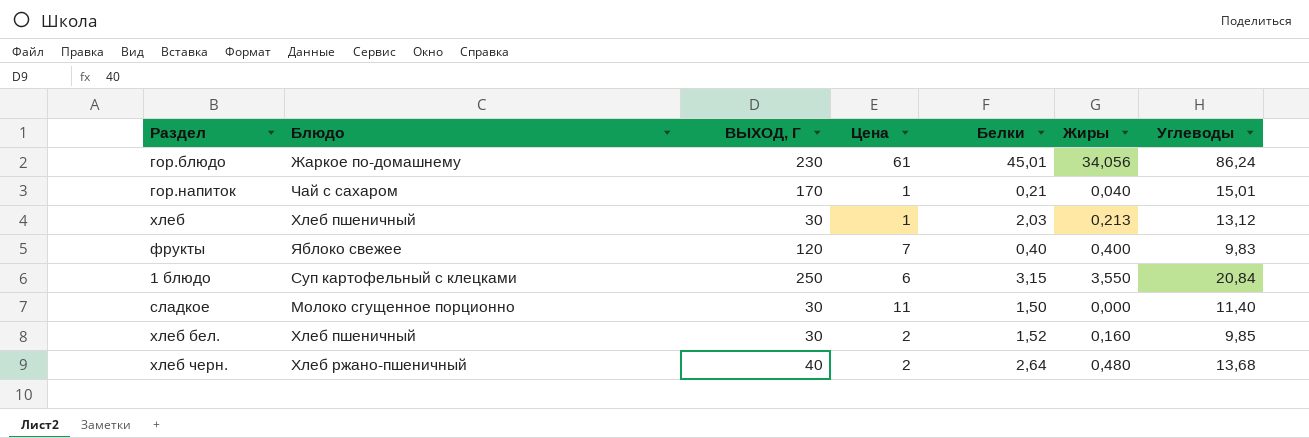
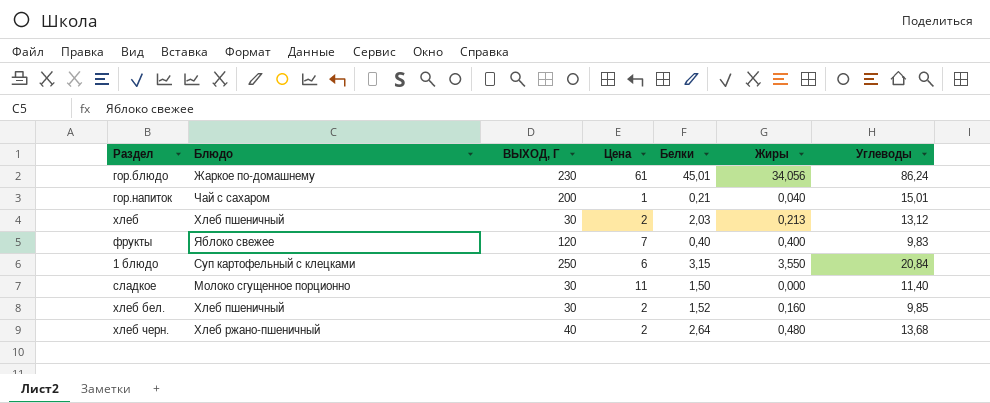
гор.напиток | ВЫХОД, Г: 170 -> 200
хлеб | Цена: 1 -> 2

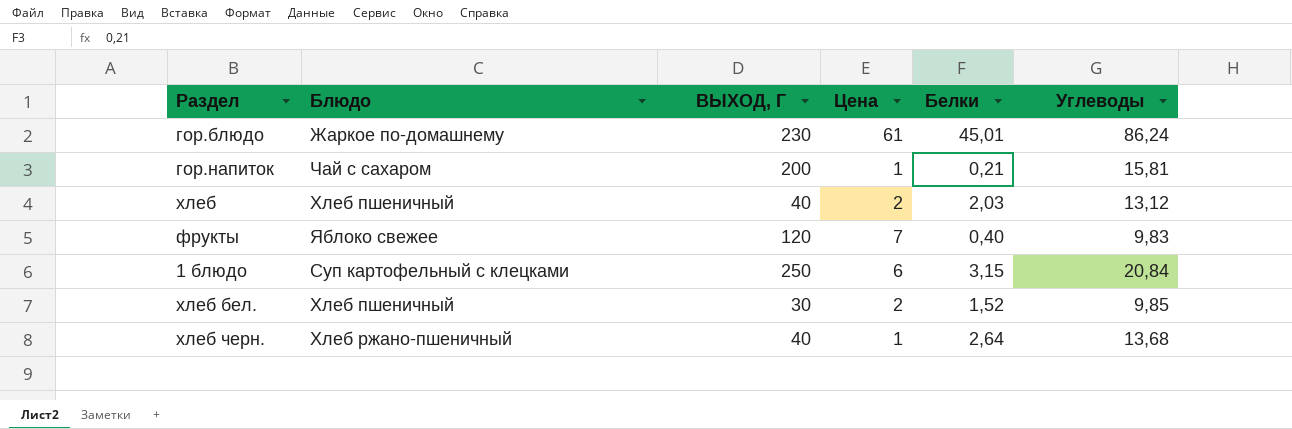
column Жиры | position: 6 -> none
row сладкое: Молоко сгущенное порционно | 30 | 11 | 1,50 | 0,000 | 11,40 -> none
гор.напиток | Углеводы: 15,01 -> 15,81
хлеб | ВЫХОД, Г: 30 -> 40
хлеб черн. | Цена: 2 -> 1

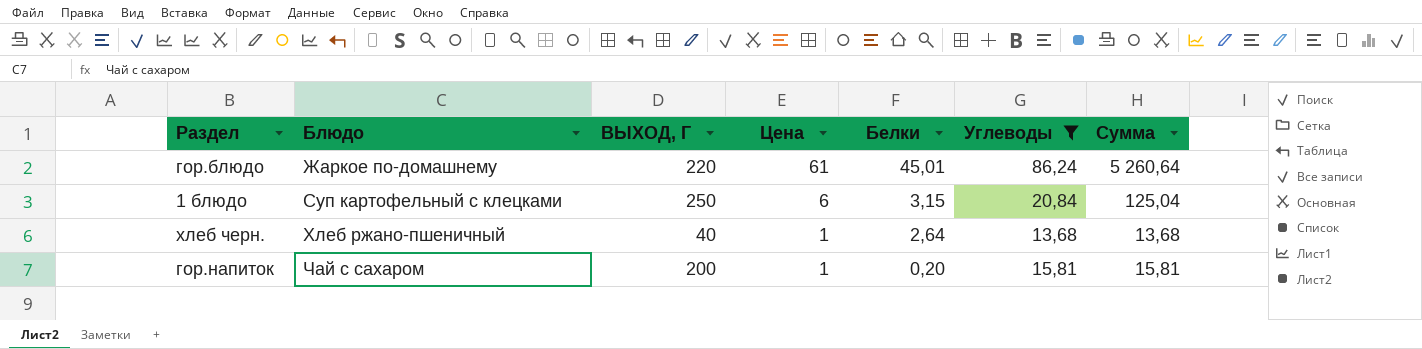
filter: none -> Углеводы >= 13,68
row order: none -> Блюдо ascending
column Сумма | formula: none -> [Цена] * [Углеводы]
гор.блюдо | ВЫХОД, Г: 230 -> 220
гор.напиток | Белки: 0,21 -> 0,20

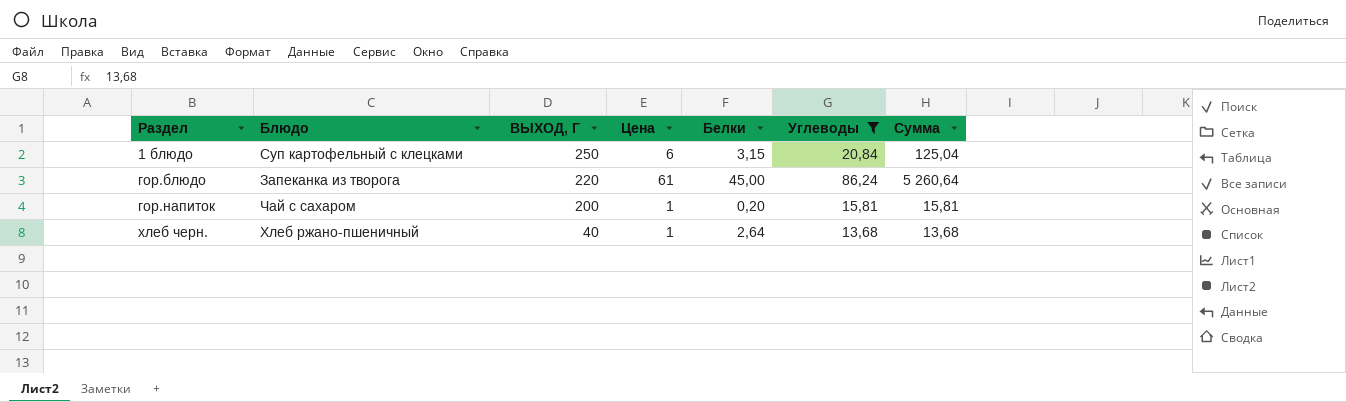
row order: Блюдо ascending -> Раздел ascending
гор.блюдо | Блюдо: Жаркое по-домашнему -> Запеканка из творога
гор.блюдо | Белки: 45,01 -> 45,00

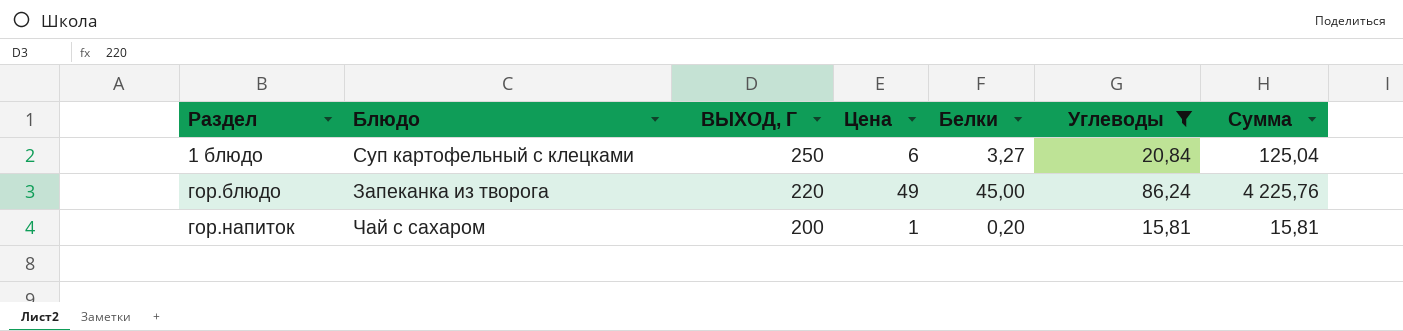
row хлеб черн.: Хлеб ржано-пшеничный | 40 | 1 | 2,64 | 13,68 | 13,68 -> none
1 блюдо | Белки: 3,15 -> 3,27
гор.блюдо | Цена: 61 -> 49
гор.блюдо | Сумма: 5 260,64 -> 4 225,76

